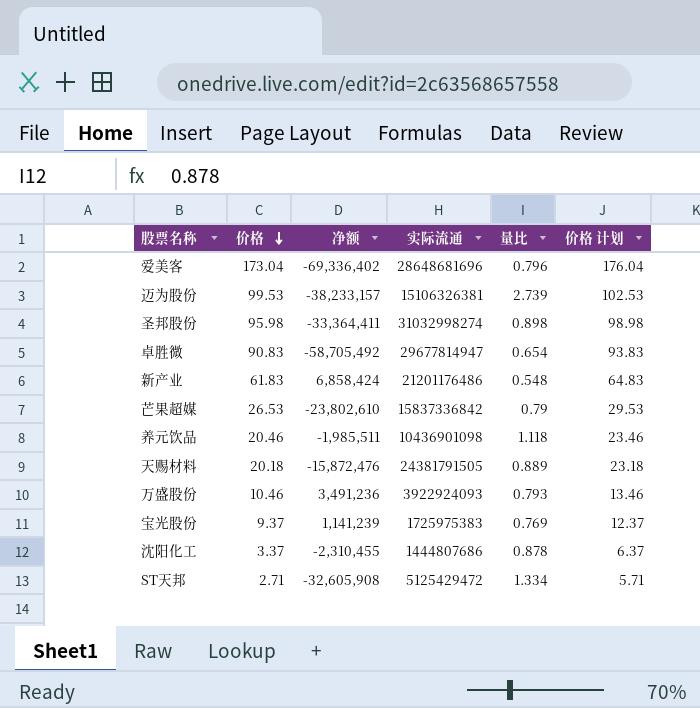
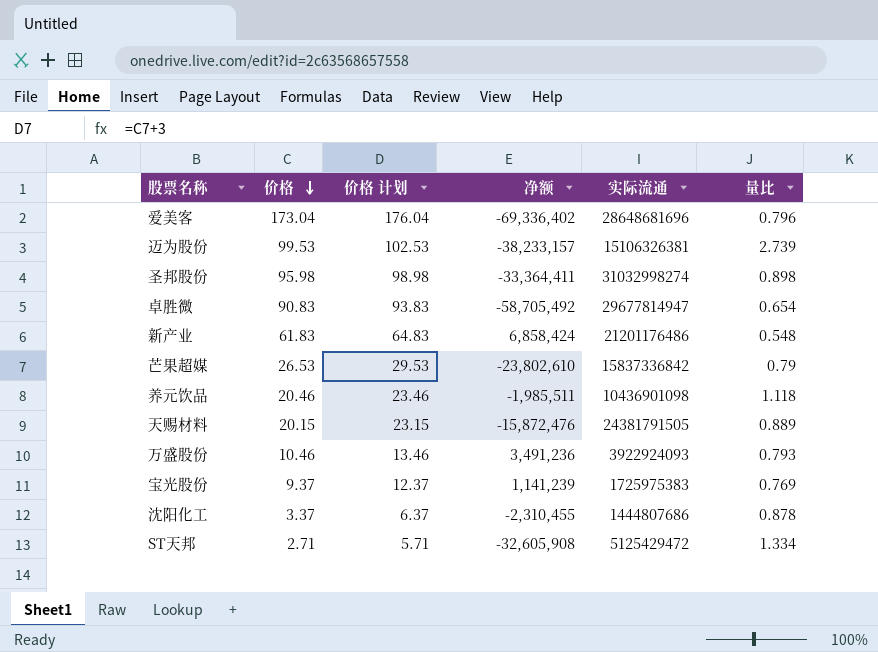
column 价格 计划 | position: 6 -> 3
天赐材料 | 价格: 20.18 -> 20.15
天赐材料 | 价格 计划: 23.18 -> 23.15

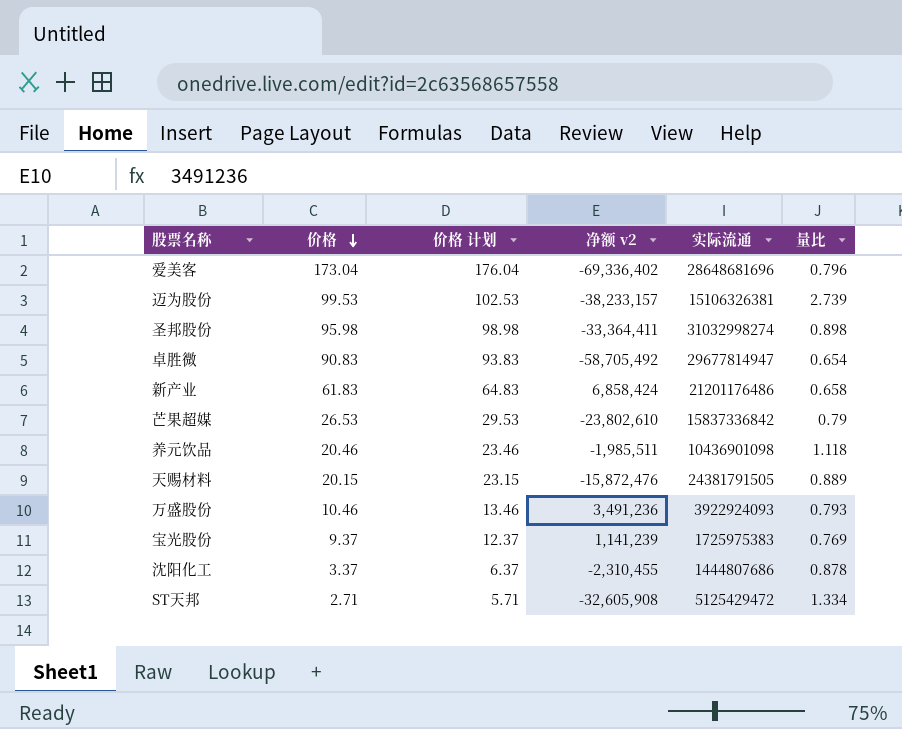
column name: 净额 -> 净额 v2
新产业 | 量比: 0.548 -> 0.658

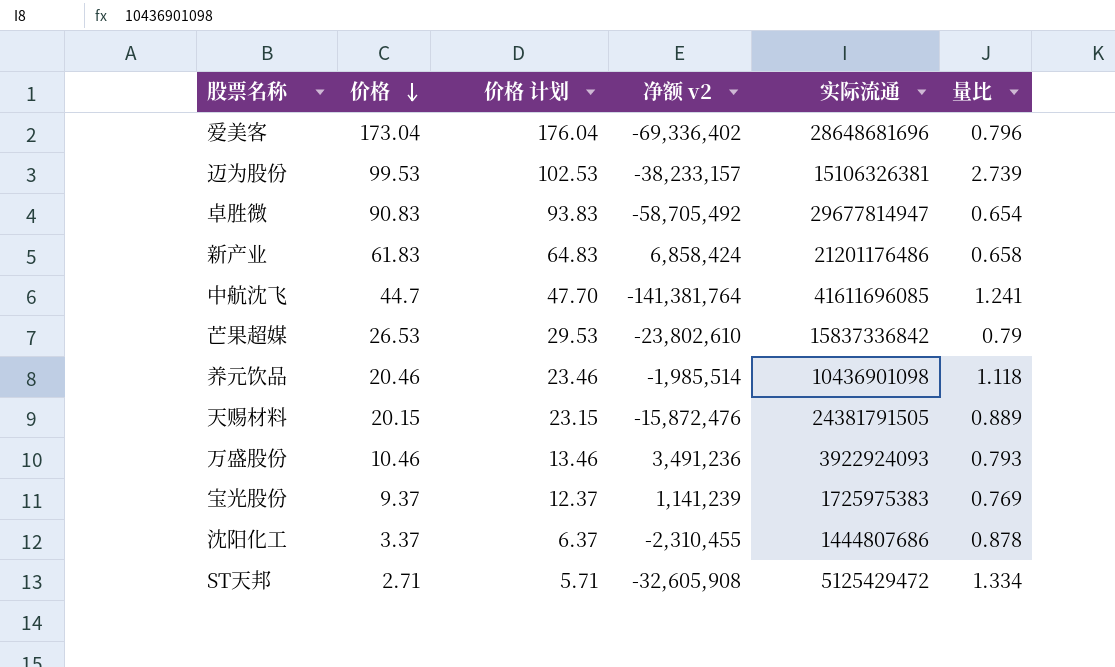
row 圣邦股份: 95.98 | 98.98 | -33,364,411 | 31032998274 | 0.898 -> none
row 中航沈飞: none -> 44.7 | 47.70 | -141,381,764 | 41611696085 | 1.241
养元饮品 | 净额 v2: -1,985,511 -> -1,985,514

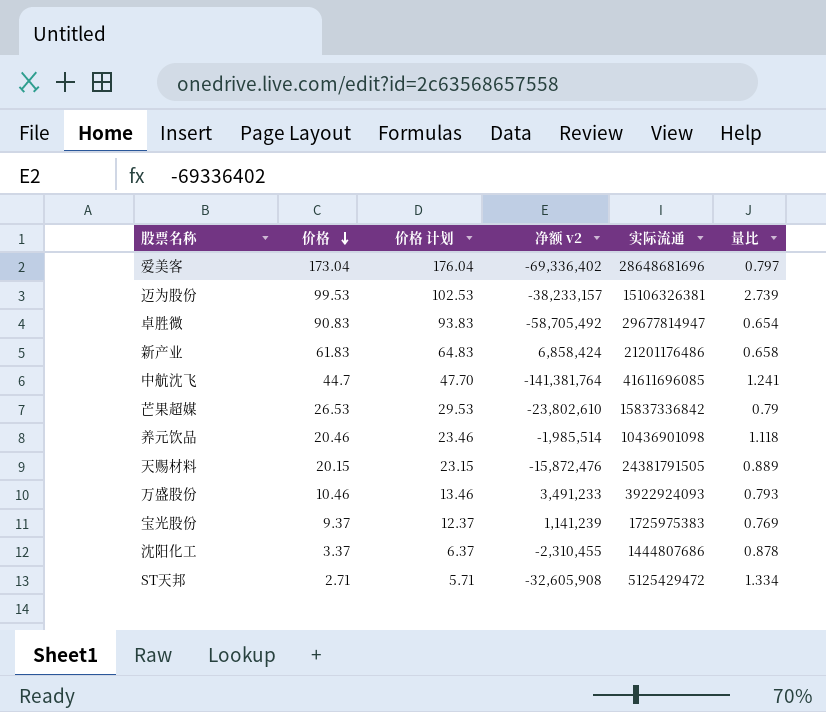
爱美客 | 量比: 0.796 -> 0.797
万盛股份 | 净额 v2: 3,491,236 -> 3,491,233

